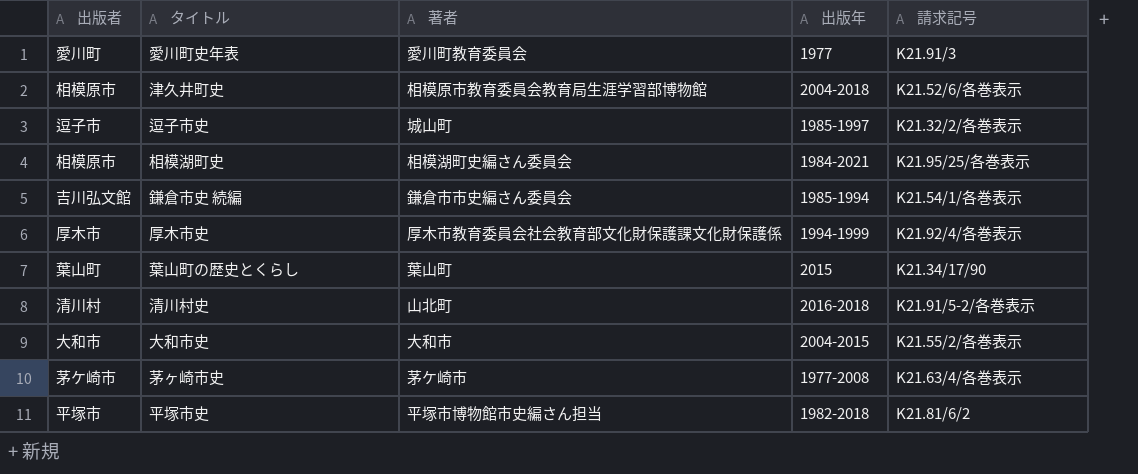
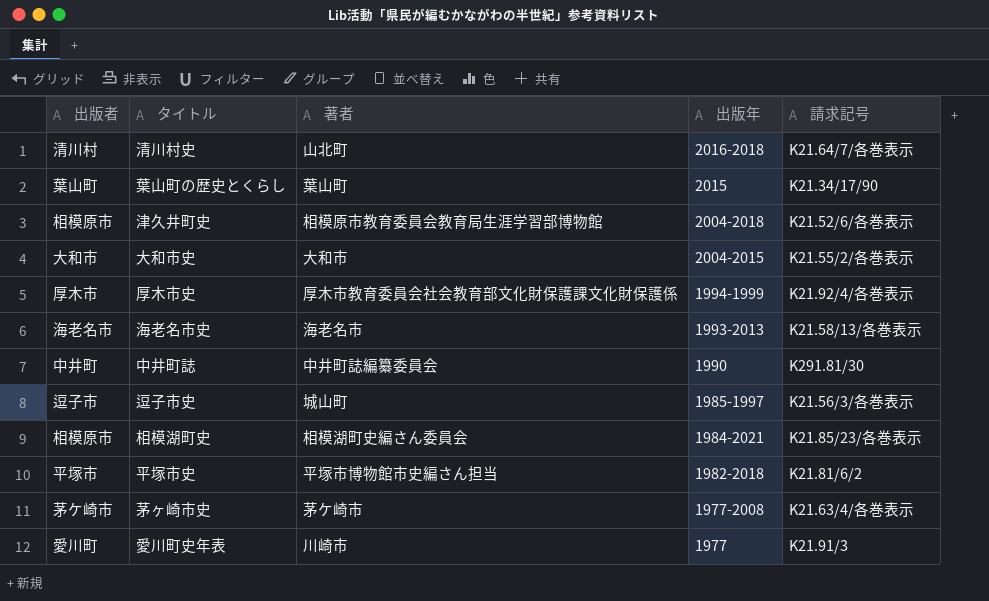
row order: none -> 出版年 descending
row 鎌倉市史 続編: 吉川弘文館 | 鎌倉市市史編さん委員会 | 1985-1994 | K21.54/1/各巻表示 -> none
清川村史 | 請求記号: K21.91/5-2/各巻表示 -> K21.64/7/各巻表示
row 海老名市史: none -> 海老名市 | 海老名市 | 1993-2013 | K21.58/13/各巻表示
row 中井町誌: none -> 中井町 | 中井町誌編纂委員会 | 1990 | K291.81/30
逗子市史 | 請求記号: K21.32/2/各巻表示 -> K21.56/3/各巻表示
相模湖町史 | 請求記号: K21.95/25/各巻表示 -> K21.85/23/各巻表示
愛川町史年表 | 著者: 愛川町教育委員会 -> 川崎市

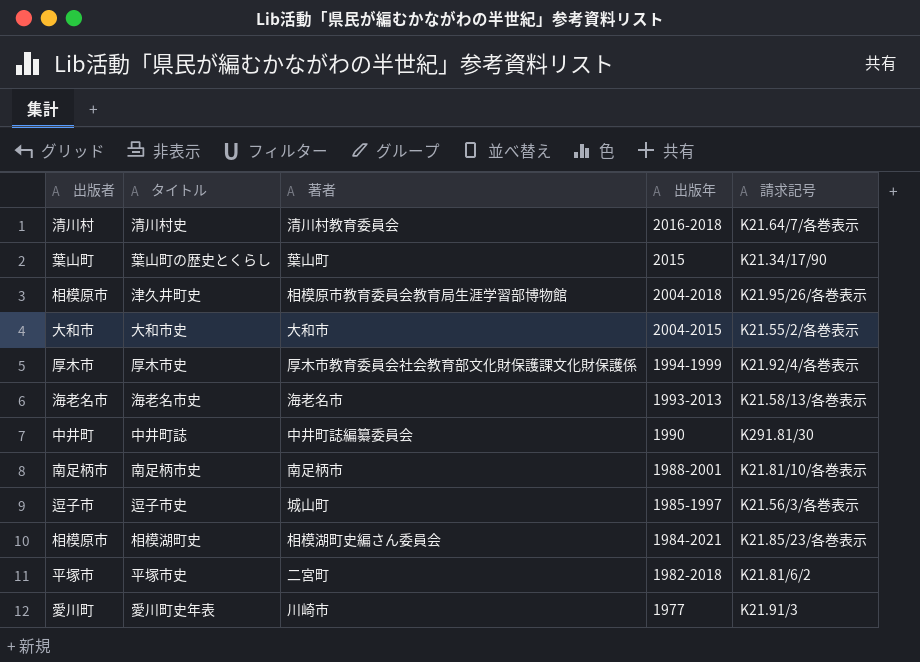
row 茅ヶ崎市史: 茅ケ崎市 | 茅ケ崎市 | 1977-2008 | K21.63/4/各巻表示 -> none
清川村史 | 著者: 山北町 -> 清川村教育委員会
津久井町史 | 請求記号: K21.52/6/各巻表示 -> K21.95/26/各巻表示
row 南足柄市史: none -> 南足柄市 | 南足柄市 | 1988-2001 | K21.81/10/各巻表示
平塚市史 | 著者: 平塚市博物館市史編さん担当 -> 二宮町

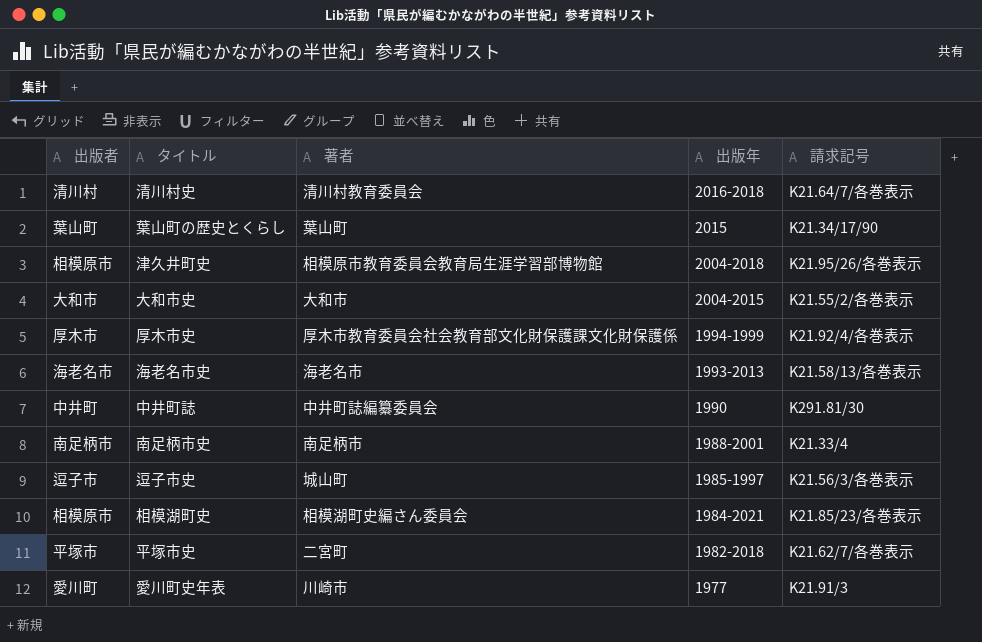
南足柄市史 | 請求記号: K21.81/10/各巻表示 -> K21.33/4
平塚市史 | 請求記号: K21.81/6/2 -> K21.62/7/各巻表示

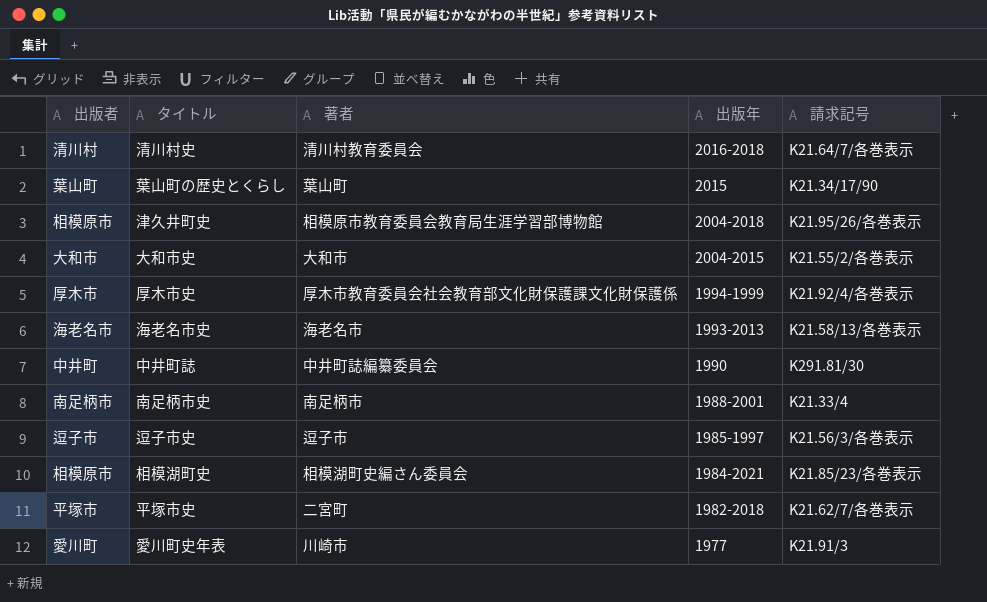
逗子市史 | 著者: 城山町 -> 逗子市

